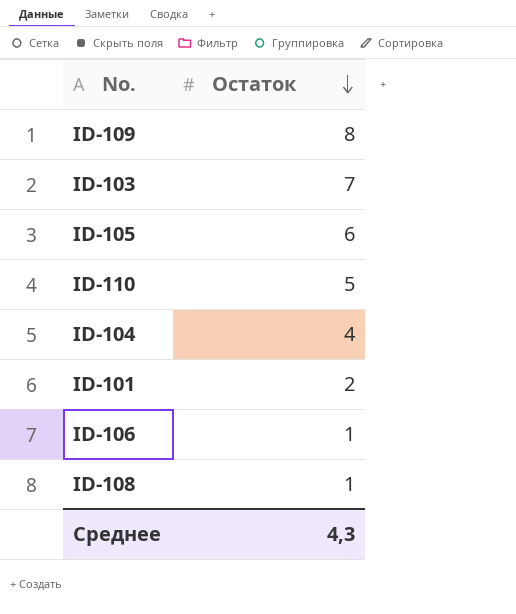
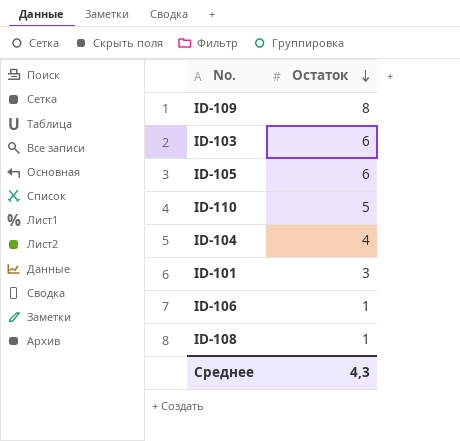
ID-103 | Остаток: 7 -> 6
ID-101 | Остаток: 2 -> 3

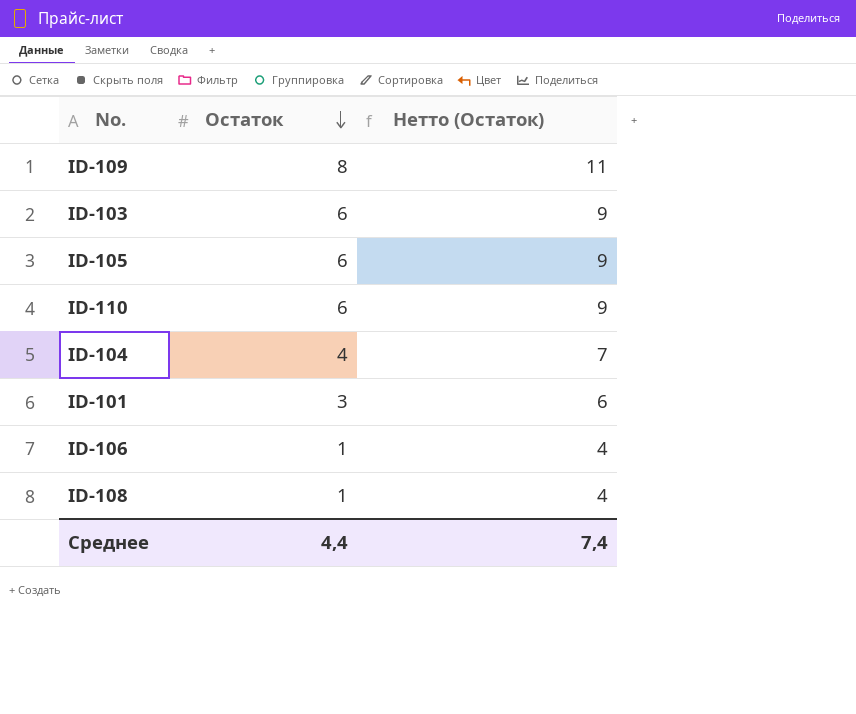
column Нетто (Остаток) | formula: none -> [Остаток] + 3
ID-110 | Остаток: 5 -> 6
Среднее | Остаток: 4,3 -> 4,4

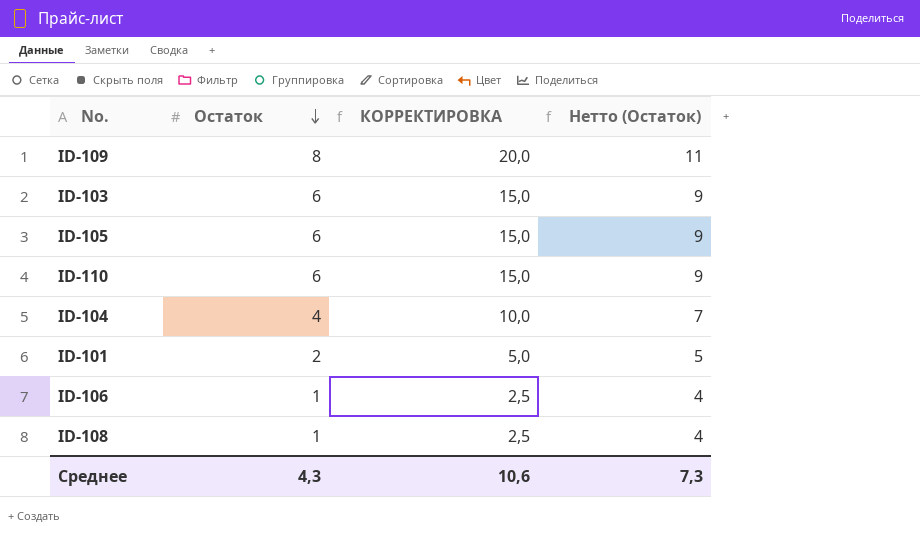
column КОРРЕКТИРОВКА | formula: none -> [Остаток] * 2,5
ID-101 | Остаток: 3 -> 2
ID-101 | Нетто (Остаток): 6 -> 5
Среднее | Остаток: 4,4 -> 4,3
Среднее | Нетто (Остаток): 7,4 -> 7,3

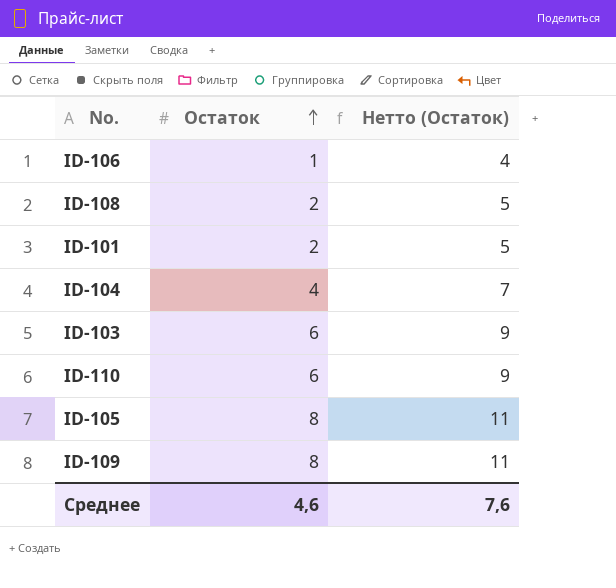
row order: Остаток descending -> Остаток ascending
column КОРРЕКТИРОВКА | formula: [Остаток] * 2,5 -> none
ID-108 | Остаток: 1 -> 2
ID-108 | Нетто (Остаток): 4 -> 5
ID-105 | Остаток: 6 -> 8
ID-105 | Нетто (Остаток): 9 -> 11
Среднее | Остаток: 4,3 -> 4,6
Среднее | Нетто (Остаток): 7,3 -> 7,6

